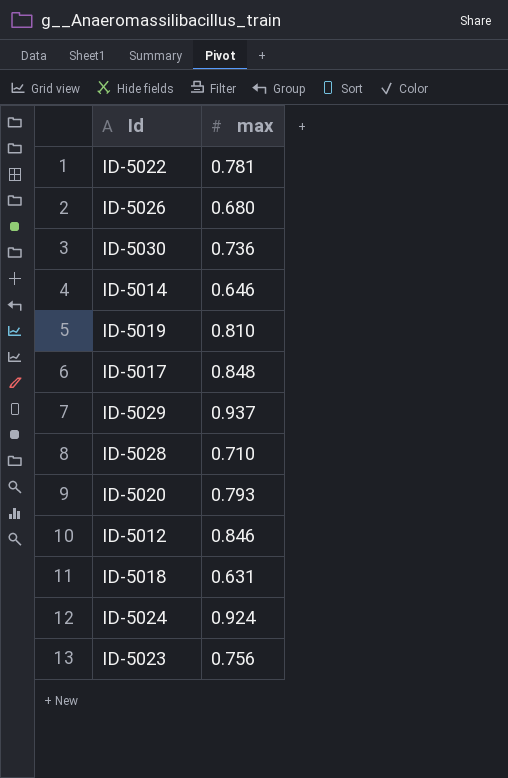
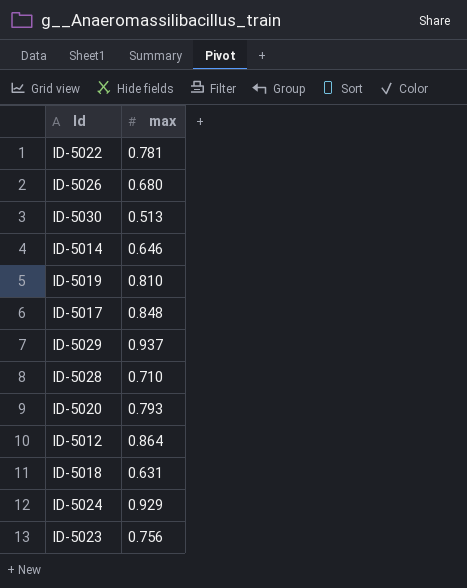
ID-5030 | max: 0.736 -> 0.513
ID-5012 | max: 0.846 -> 0.864
ID-5024 | max: 0.924 -> 0.929

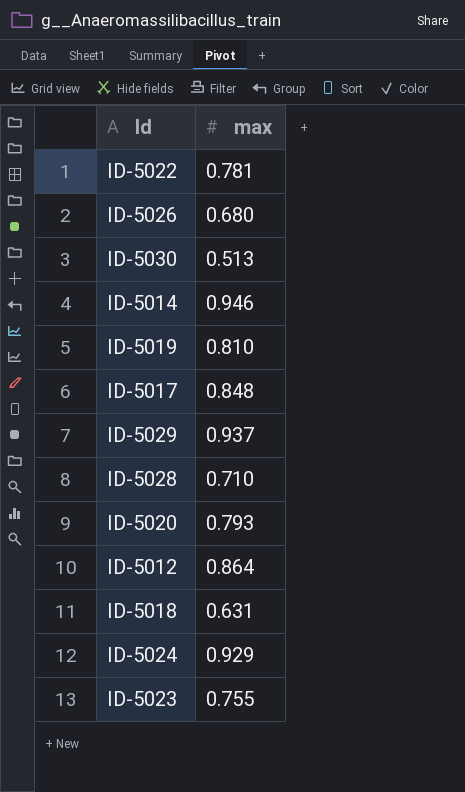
ID-5014 | max: 0.646 -> 0.946
ID-5023 | max: 0.756 -> 0.755

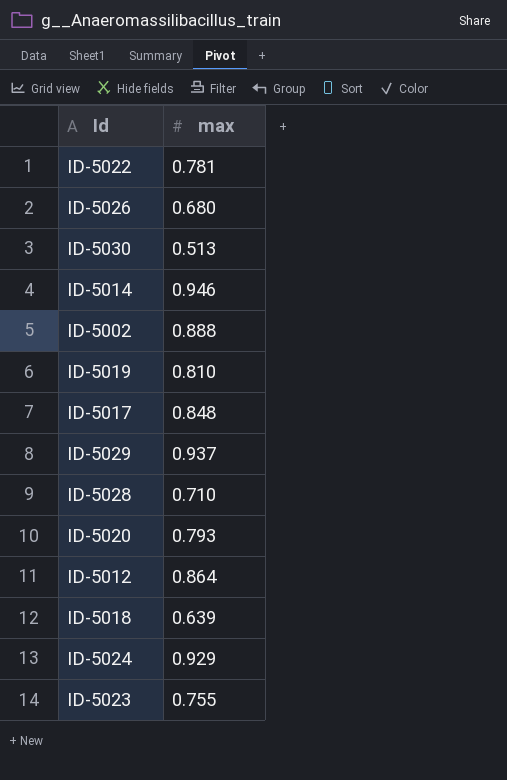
row ID-5002: none -> 0.888
ID-5018 | max: 0.631 -> 0.639

